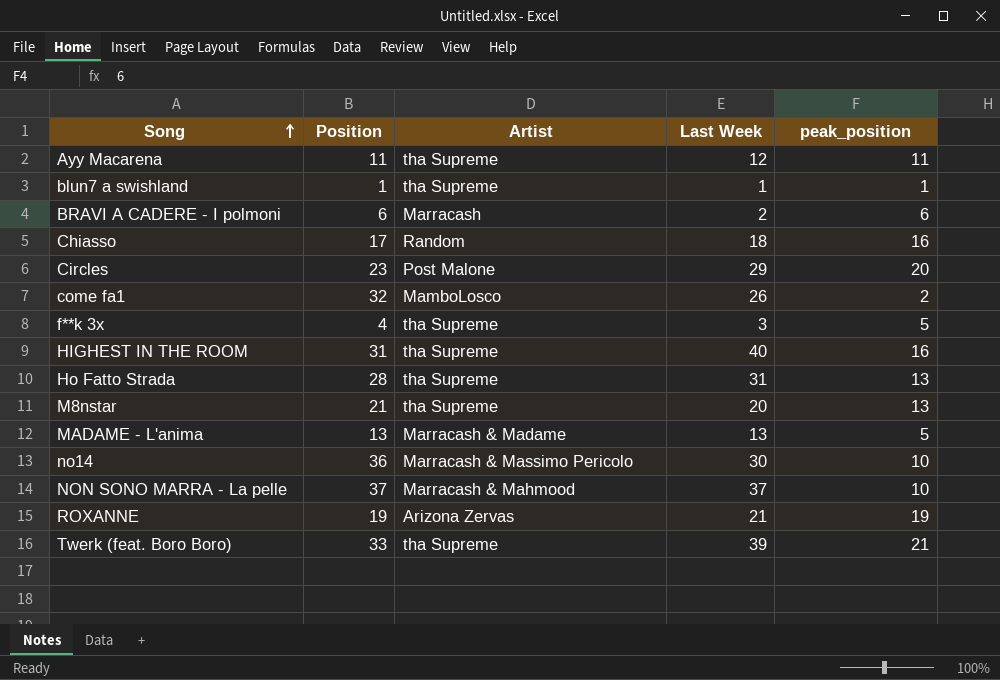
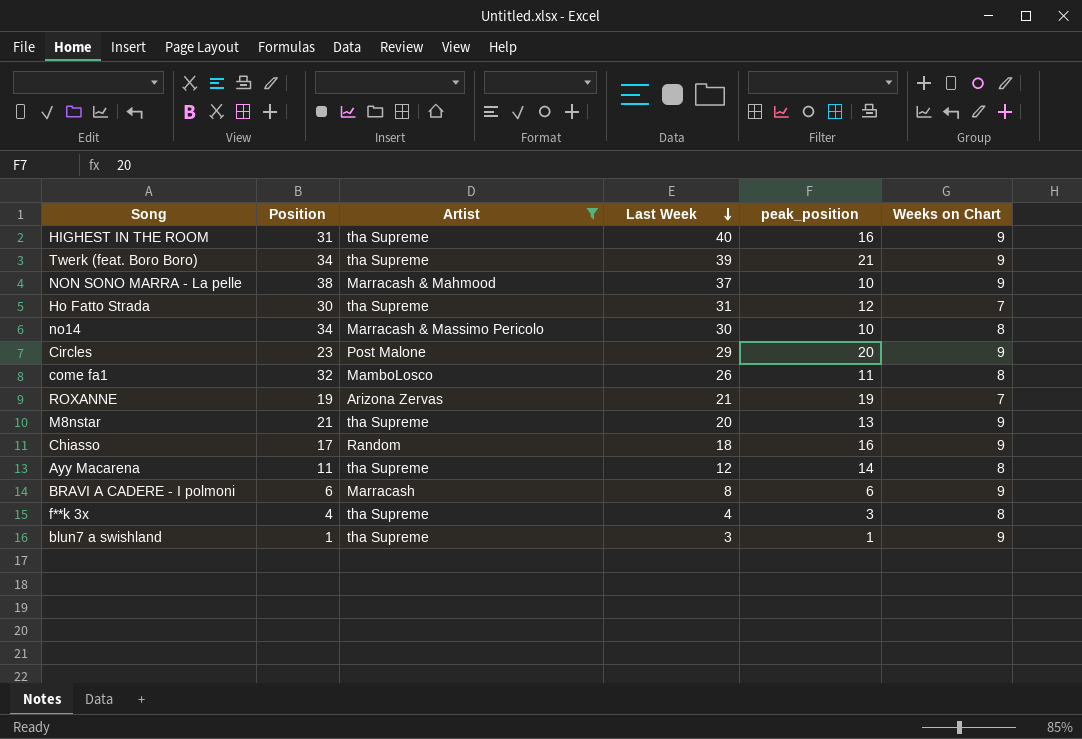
filter: none -> Artist != Marracash & Madame
row order: Song ascending -> Last Week descending
column Weeks on Chart | position: none -> 6
Twerk (feat. Boro Boro) | Position: 33 -> 34
NON SONO MARRA - La pelle | Position: 37 -> 38
Ho Fatto Strada | Position: 28 -> 30
Ho Fatto Strada | peak_position: 13 -> 12
no14 | Position: 36 -> 34
come fa1 | peak_position: 2 -> 11
Ayy Macarena | peak_position: 11 -> 14
BRAVI A CADERE - I polmoni | Last Week: 2 -> 8
f**k 3x | Last Week: 3 -> 4
f**k 3x | peak_position: 5 -> 3
blun7 a swishland | Last Week: 1 -> 3

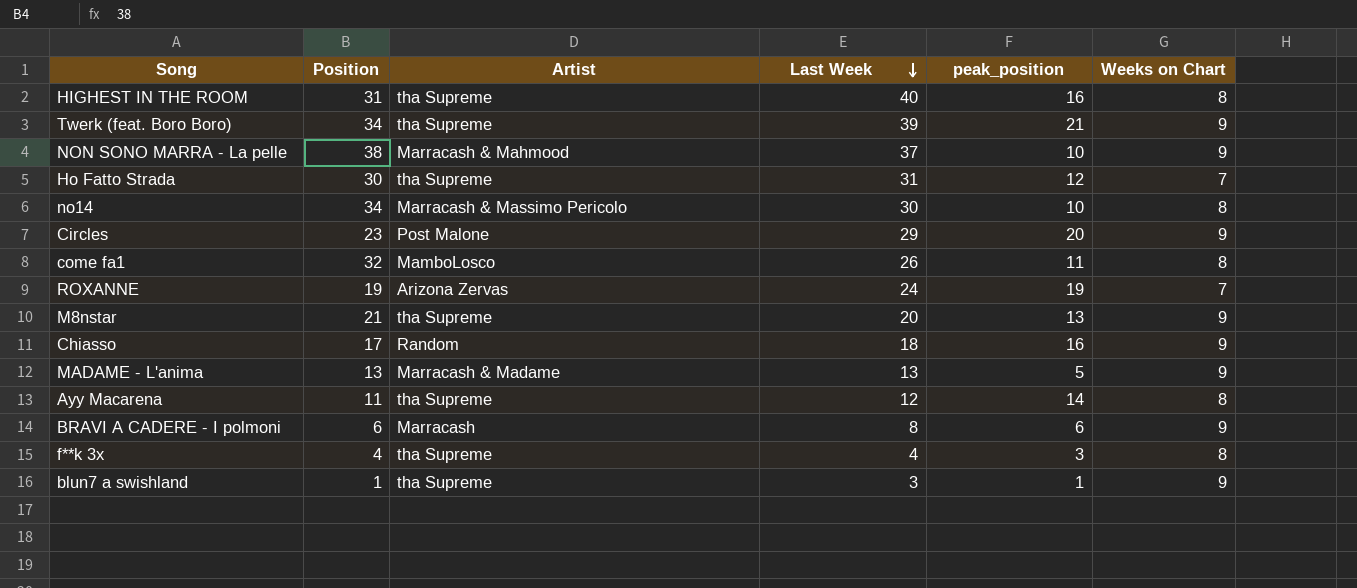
filter: Artist != Marracash & Madame -> none
HIGHEST IN THE ROOM | Weeks on Chart: 9 -> 8
ROXANNE | Last Week: 21 -> 24

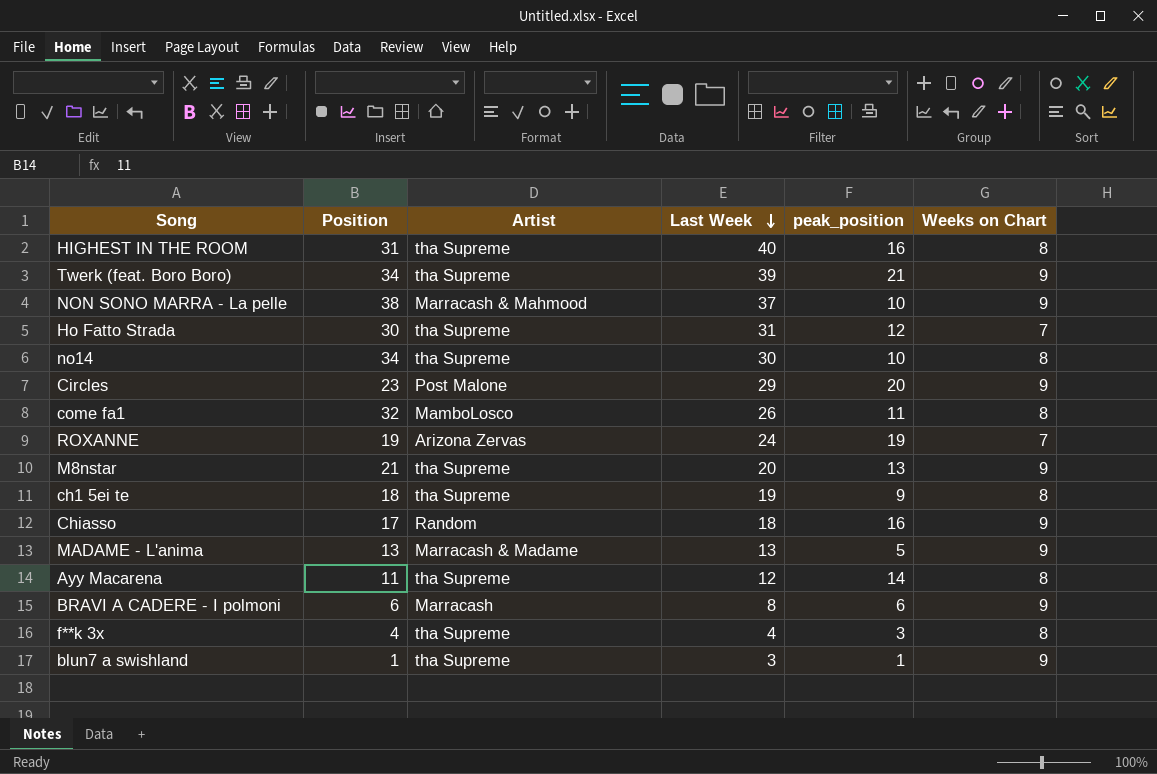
no14 | Artist: Marracash & Massimo Pericolo -> tha Supreme
row ch1 5ei te: none -> 18 | tha Supreme | 19 | 9 | 8

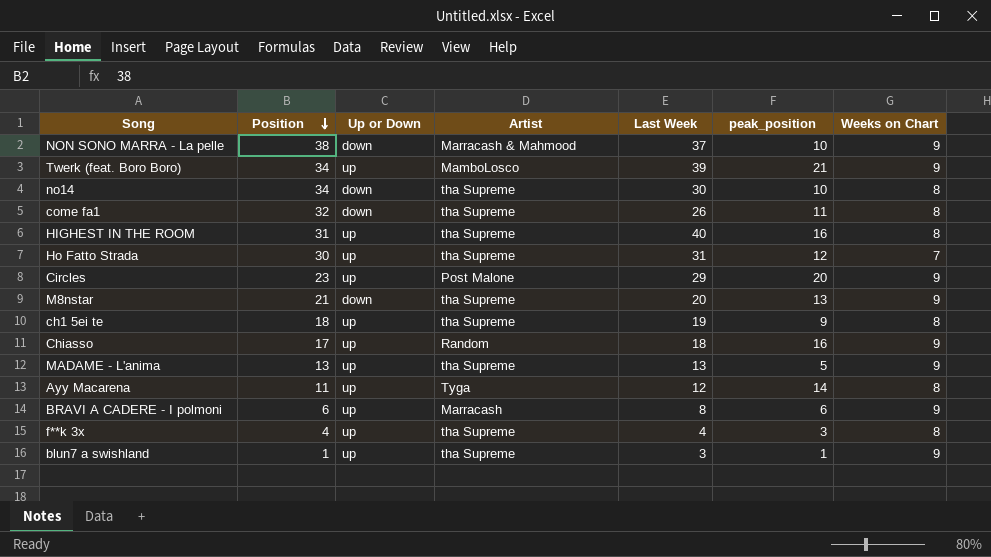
row order: Last Week descending -> Position descending
column Up or Down | position: none -> 3
row ROXANNE: 19 | Arizona Zervas | 24 | 19 | 7 -> none
Twerk (feat. Boro Boro) | Artist: tha Supreme -> MamboLosco
come fa1 | Artist: MamboLosco -> tha Supreme
MADAME - L'anima | Artist: Marracash & Madame -> tha Supreme
Ayy Macarena | Artist: tha Supreme -> Tyga

